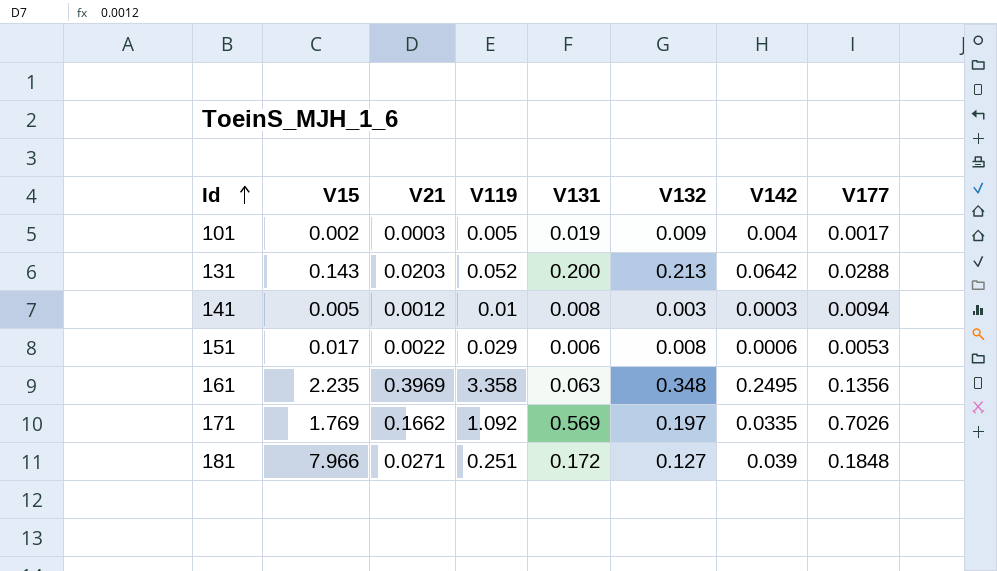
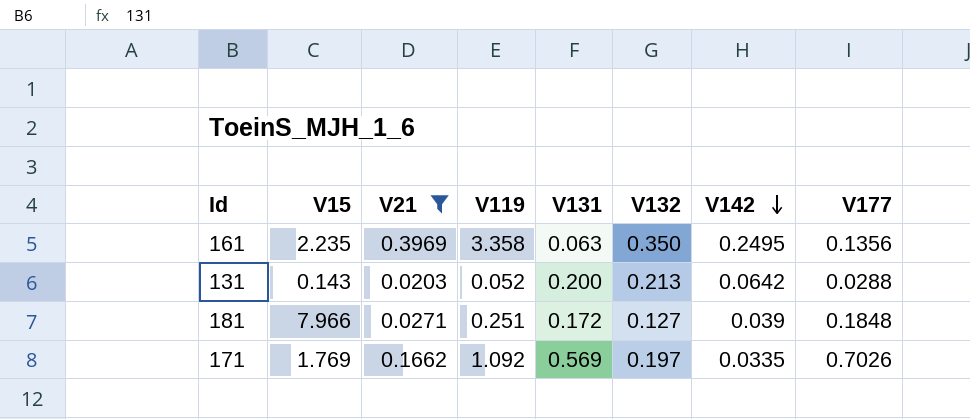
filter: none -> V21 >= 0.0203
row order: Id ascending -> V142 descending
161 | V132: 0.348 -> 0.350

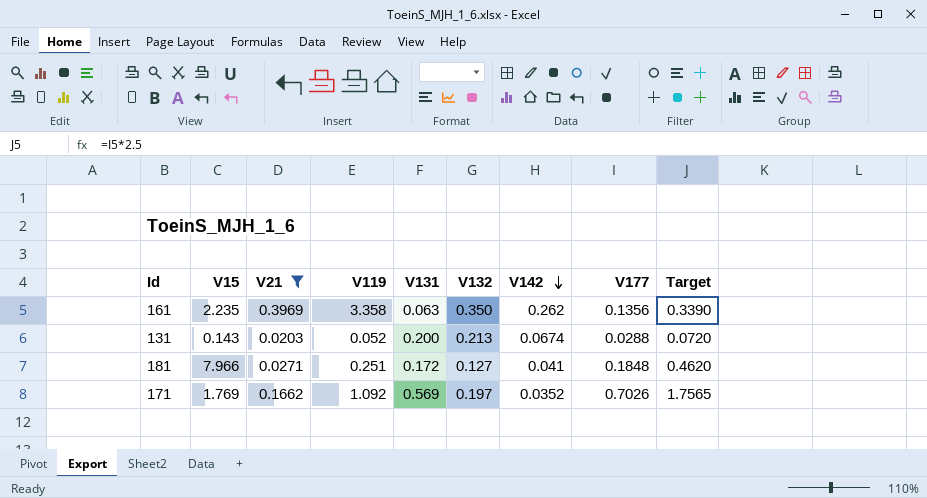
column Target | formula: none -> [V177] * 2.5
161 | V142: 0.2495 -> 0.262
131 | V142: 0.0642 -> 0.0674
181 | V142: 0.039 -> 0.041
171 | V142: 0.0335 -> 0.0352

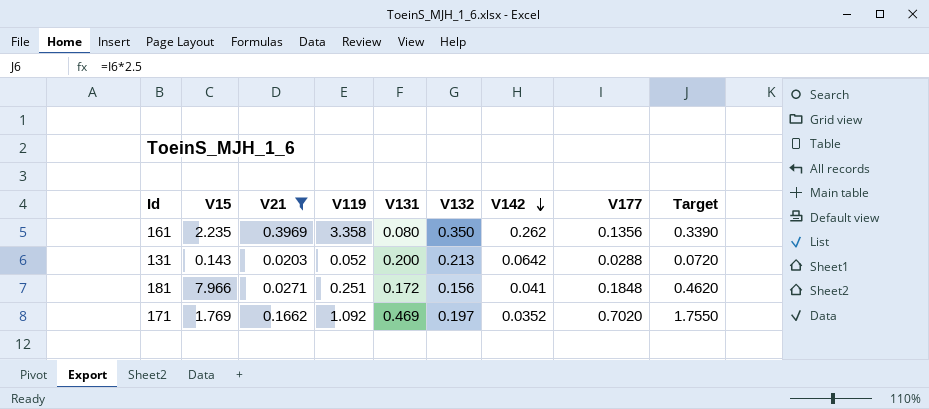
161 | V131: 0.063 -> 0.080
131 | V142: 0.0674 -> 0.0642
181 | V132: 0.127 -> 0.156
171 | V131: 0.569 -> 0.469
171 | V177: 0.7026 -> 0.7020
171 | Target: 1.7565 -> 1.7550

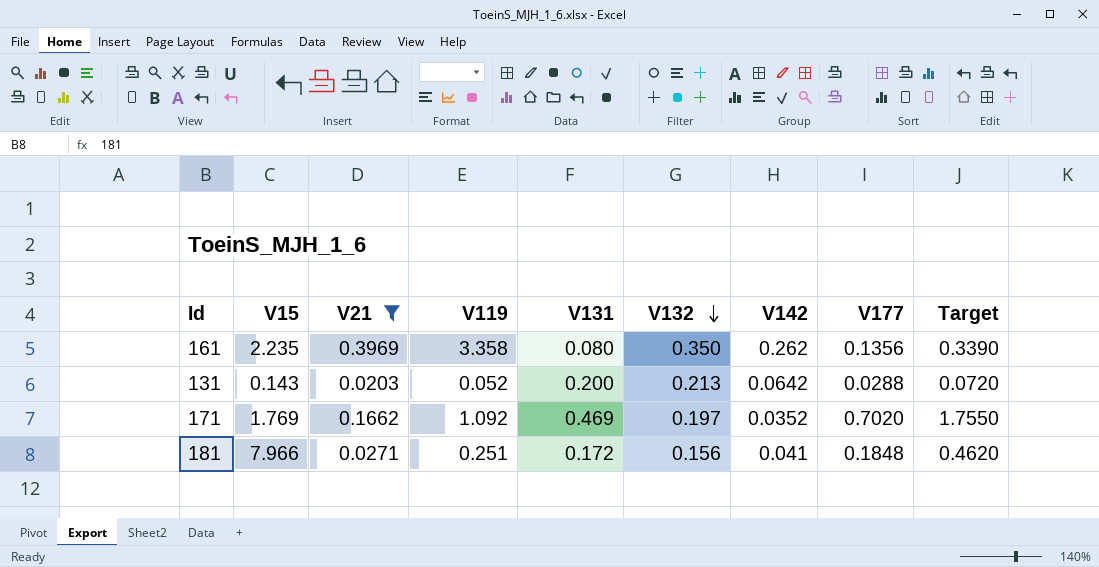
row order: V142 descending -> V132 descending

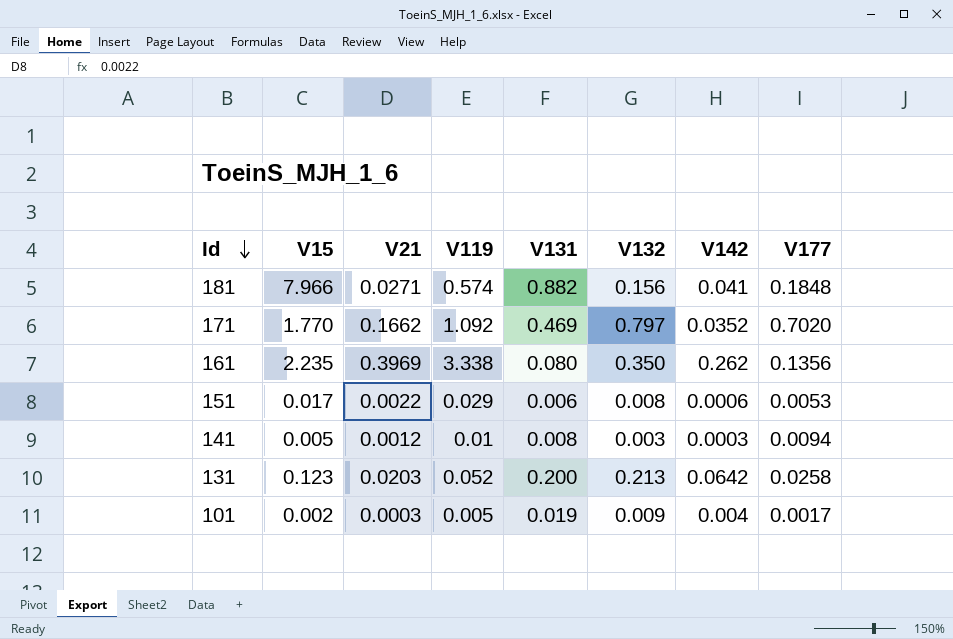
filter: V21 >= 0.0203 -> none
row order: V132 descending -> Id descending
column Target | formula: [V177] * 2.5 -> none
181 | V119: 0.251 -> 0.574
181 | V131: 0.172 -> 0.882
171 | V15: 1.769 -> 1.770
171 | V132: 0.197 -> 0.797
161 | V119: 3.358 -> 3.338
131 | V15: 0.143 -> 0.123
131 | V177: 0.0288 -> 0.0258

